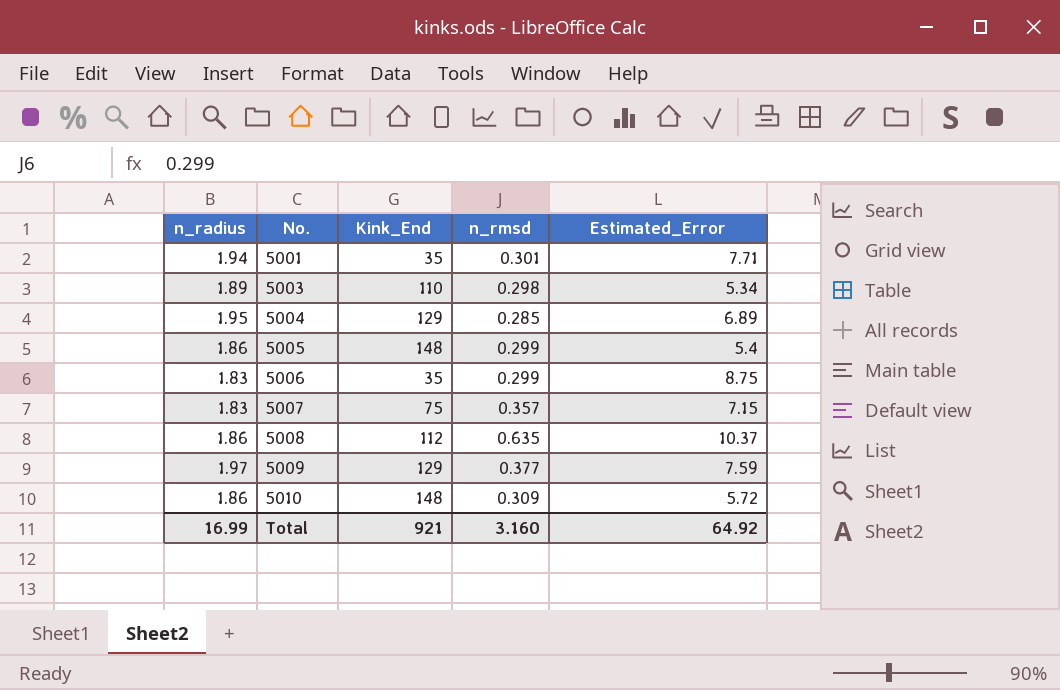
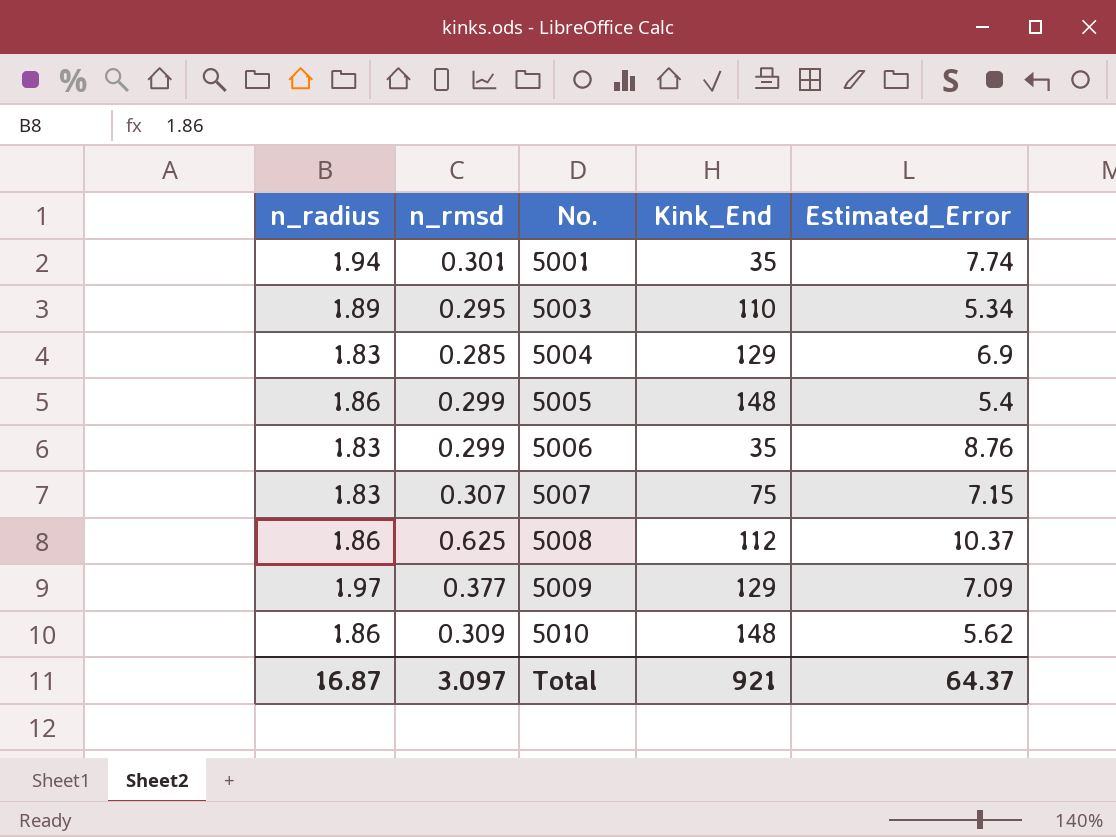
column n_rmsd | position: 4 -> 2
5001 | Estimated_Error: 7.71 -> 7.74
5003 | n_rmsd: 0.298 -> 0.295
5004 | n_radius: 1.95 -> 1.83
5004 | Estimated_Error: 6.89 -> 6.9
5006 | Estimated_Error: 8.75 -> 8.76
5007 | n_rmsd: 0.357 -> 0.307
5008 | n_rmsd: 0.635 -> 0.625
5009 | Estimated_Error: 7.59 -> 7.09
5010 | Estimated_Error: 5.72 -> 5.62
Total | n_radius: 16.99 -> 16.87
Total | n_rmsd: 3.160 -> 3.097
Total | Estimated_Error: 64.92 -> 64.37

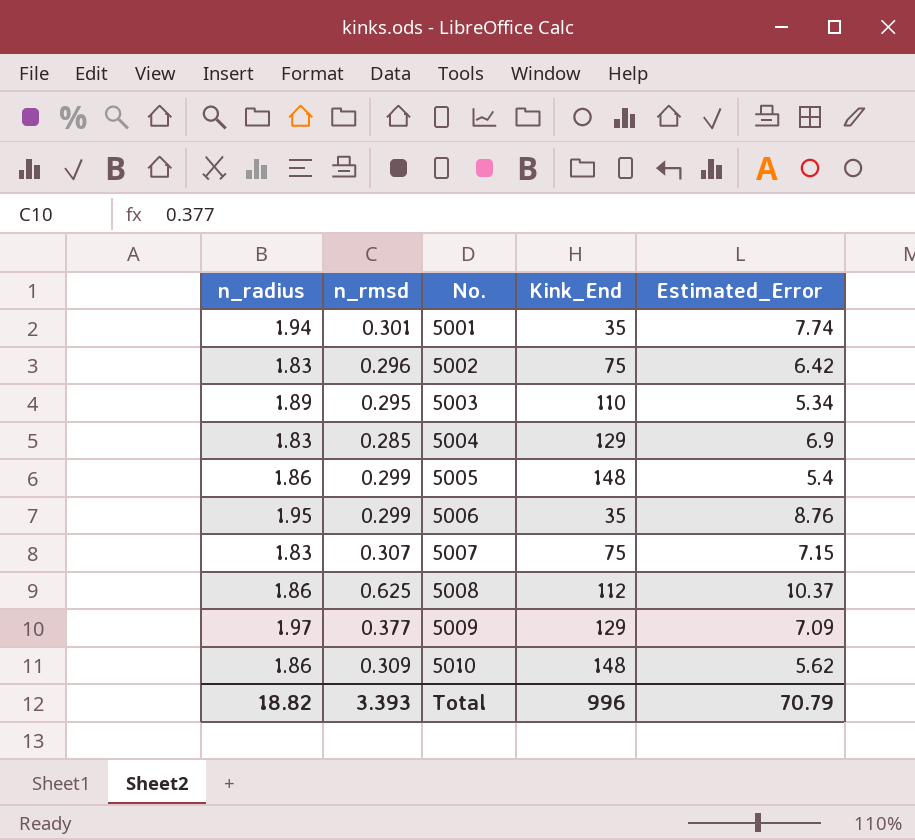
row 5002: none -> 1.83 | 0.296 | 75 | 6.42
5006 | n_radius: 1.83 -> 1.95
Total | n_radius: 16.87 -> 18.82
Total | n_rmsd: 3.097 -> 3.393
Total | Kink_End: 921 -> 996
Total | Estimated_Error: 64.37 -> 70.79

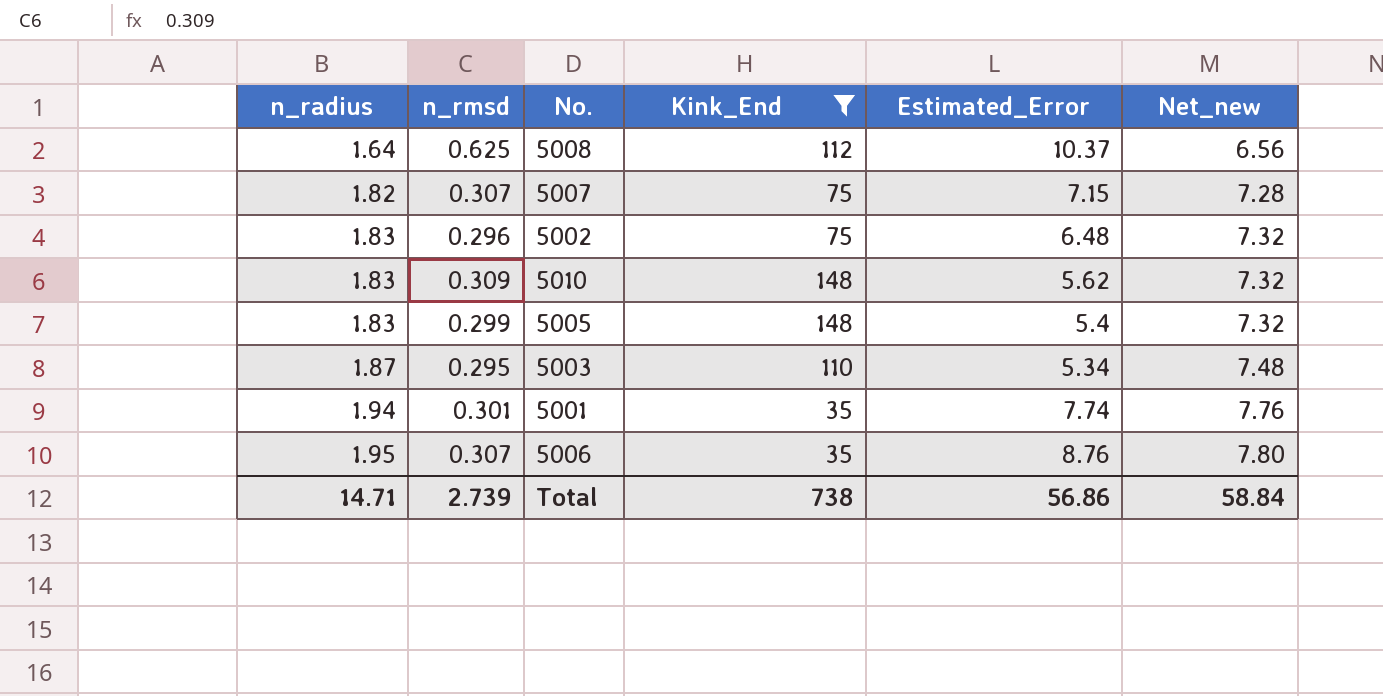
filter: none -> Kink_End != 129
row order: No. ascending -> n_radius ascending
column Net_new | formula: none -> [n_radius] * 4
5008 | n_radius: 1.86 -> 1.64
5007 | n_radius: 1.83 -> 1.82
5002 | Estimated_Error: 6.42 -> 6.48
5010 | n_radius: 1.86 -> 1.83
5005 | n_radius: 1.86 -> 1.83
5003 | n_radius: 1.89 -> 1.87
5006 | n_rmsd: 0.299 -> 0.307
Total | n_radius: 18.82 -> 14.71
Total | n_rmsd: 3.393 -> 2.739
Total | Kink_End: 996 -> 738
Total | Estimated_Error: 70.79 -> 56.86

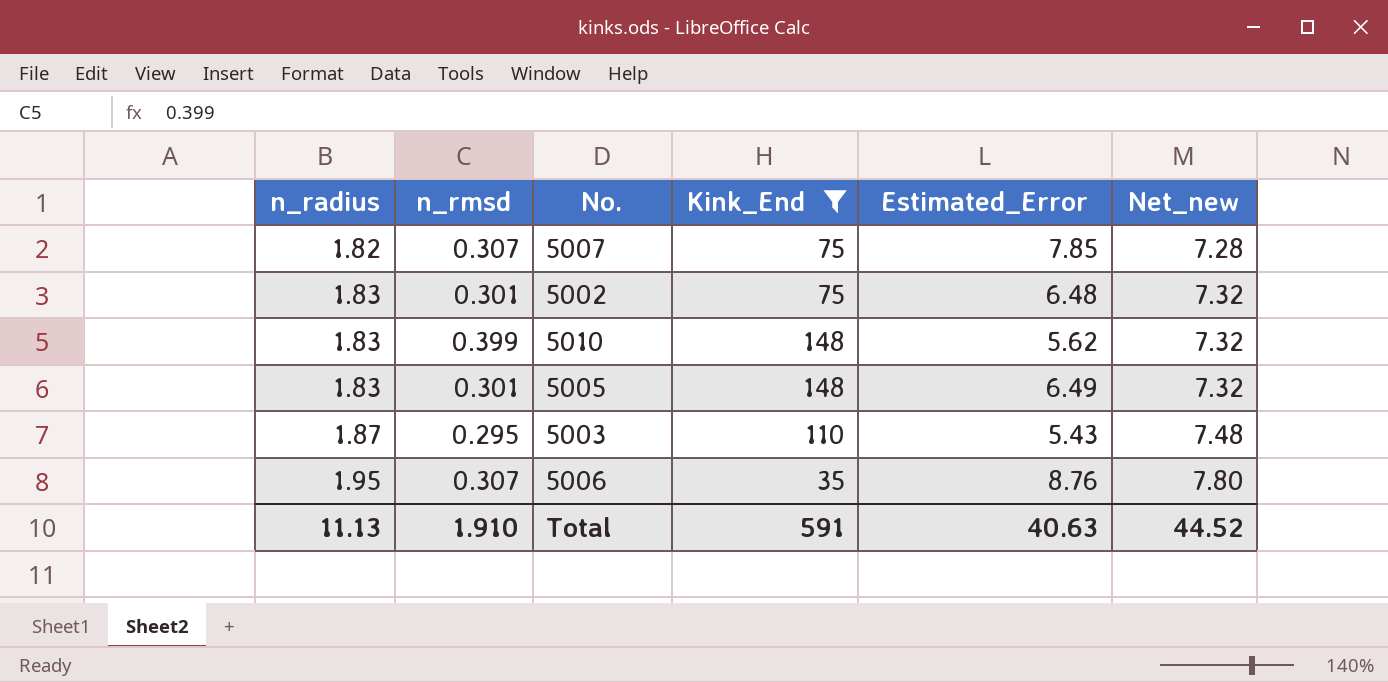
row 5008: 1.64 | 0.625 | 112 | 10.37 | 6.56 -> none
row 5001: 1.94 | 0.301 | 35 | 7.74 | 7.76 -> none
5007 | Estimated_Error: 7.15 -> 7.85
5002 | n_rmsd: 0.296 -> 0.301
5010 | n_rmsd: 0.309 -> 0.399
5005 | n_rmsd: 0.299 -> 0.301
5005 | Estimated_Error: 5.4 -> 6.49
5003 | Estimated_Error: 5.34 -> 5.43
Total | n_radius: 14.71 -> 11.13
Total | n_rmsd: 2.739 -> 1.910
Total | Kink_End: 738 -> 591
Total | Estimated_Error: 56.86 -> 40.63
Total | Net_new: 58.84 -> 44.52

